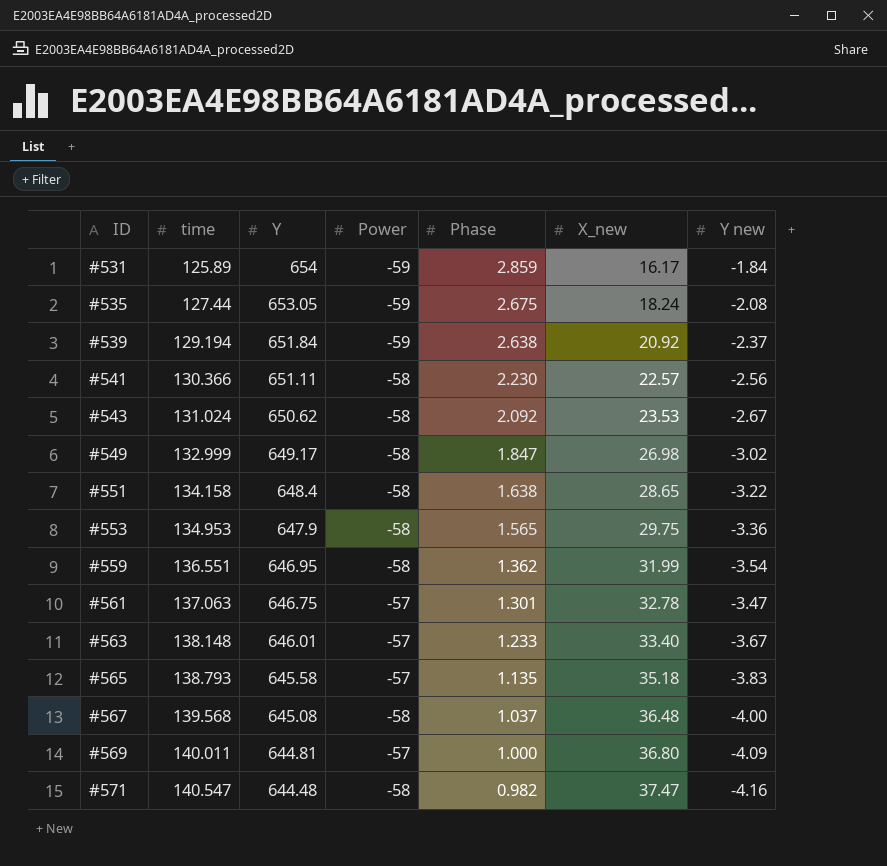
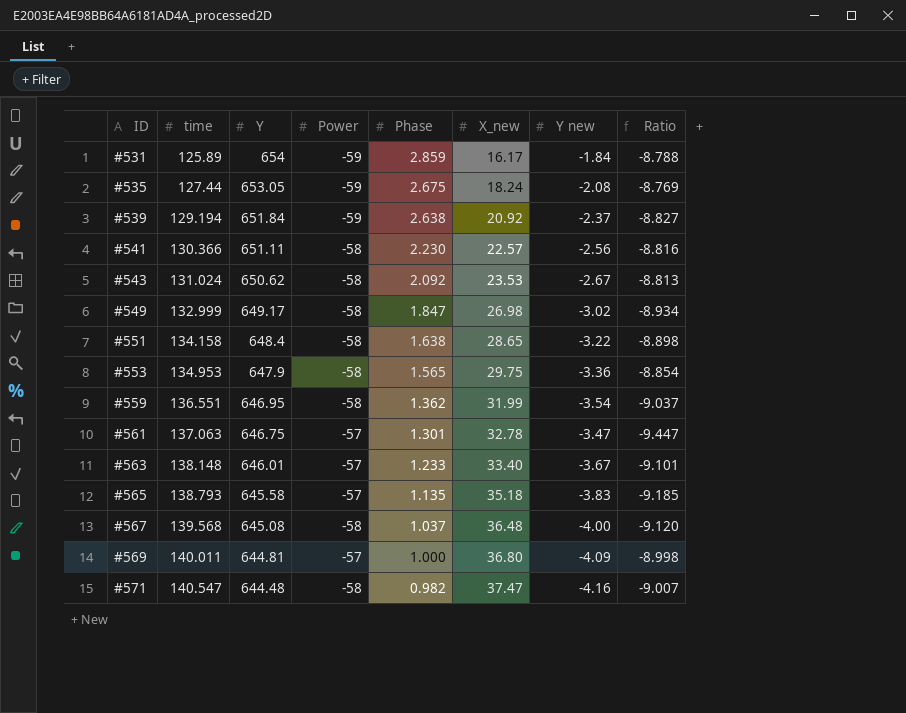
column Ratio | formula: none -> [X_new] / [Y new]

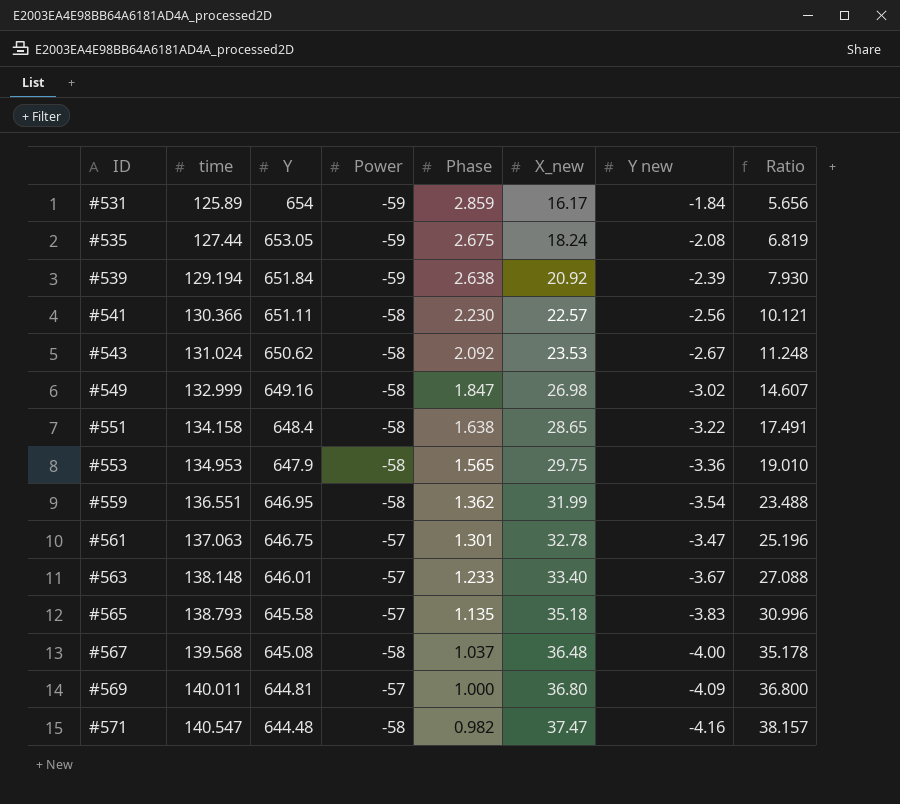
column Ratio | formula: [X_new] / [Y new] -> [X_new] / [Phase]
#539 | Y new: -2.37 -> -2.39
#549 | Y: 649.17 -> 649.16

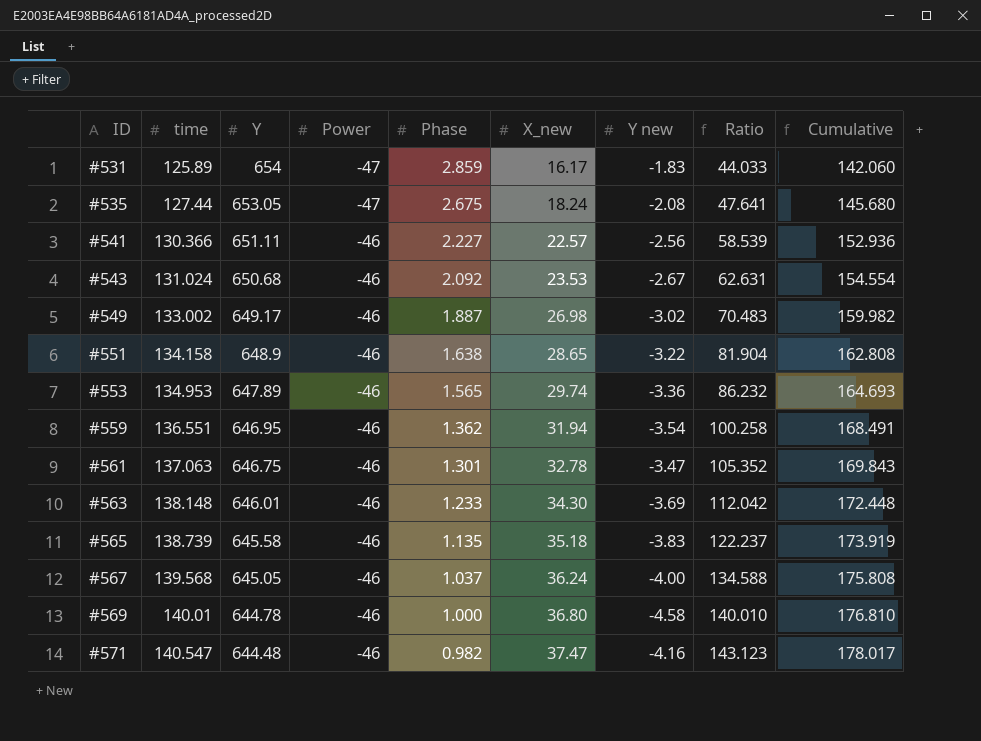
column Ratio | formula: [X_new] / [Phase] -> [time] / [Phase]
column Cumulative | formula: none -> [time] + [X_new]
row #539: 129.194 | 651.84 | -59 | 2.638 | 20.92 | -2.39 | 7.930 -> none
#531 | Power: -59 -> -47
#531 | Y new: -1.84 -> -1.83
#535 | Power: -59 -> -47
#541 | Power: -58 -> -46
#541 | Phase: 2.230 -> 2.227
#543 | Y: 650.62 -> 650.68
#543 | Power: -58 -> -46
#549 | time: 132.999 -> 133.002
#549 | Y: 649.16 -> 649.17
#549 | Power: -58 -> -46
#549 | Phase: 1.847 -> 1.887
#551 | Y: 648.4 -> 648.9
#551 | Power: -58 -> -46
#553 | Y: 647.9 -> 647.89
#553 | Power: -58 -> -46
#553 | X_new: 29.75 -> 29.74
#559 | Power: -58 -> -46
#559 | X_new: 31.99 -> 31.94
#561 | Power: -57 -> -46
#563 | Power: -57 -> -46
#563 | X_new: 33.40 -> 34.30
#563 | Y new: -3.67 -> -3.69
#565 | time: 138.793 -> 138.739
#565 | Power: -57 -> -46
#567 | Y: 645.08 -> 645.05
#567 | Power: -58 -> -46
#567 | X_new: 36.48 -> 36.24
#569 | time: 140.011 -> 140.01
#569 | Y: 644.81 -> 644.78
#569 | Power: -57 -> -46
#569 | Y new: -4.09 -> -4.58
#571 | Power: -58 -> -46

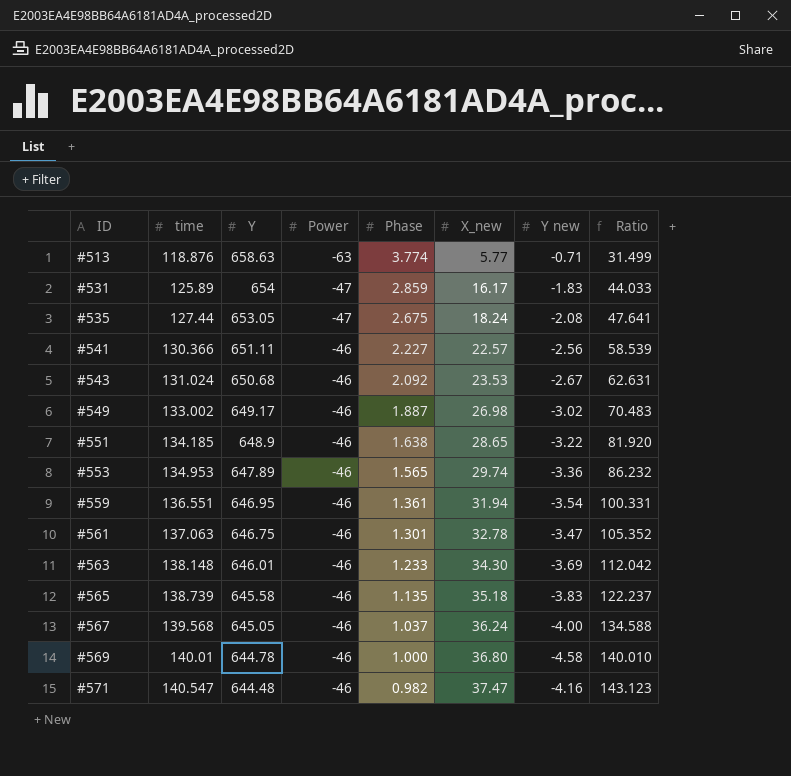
column Cumulative | formula: [time] + [X_new] -> none
row #513: none -> 118.876 | 658.63 | -63 | 3.774 | 5.77 | -0.71 | 31.499
#551 | time: 134.158 -> 134.185
#551 | Ratio: 81.904 -> 81.920
#559 | Phase: 1.362 -> 1.361
#559 | Ratio: 100.258 -> 100.331

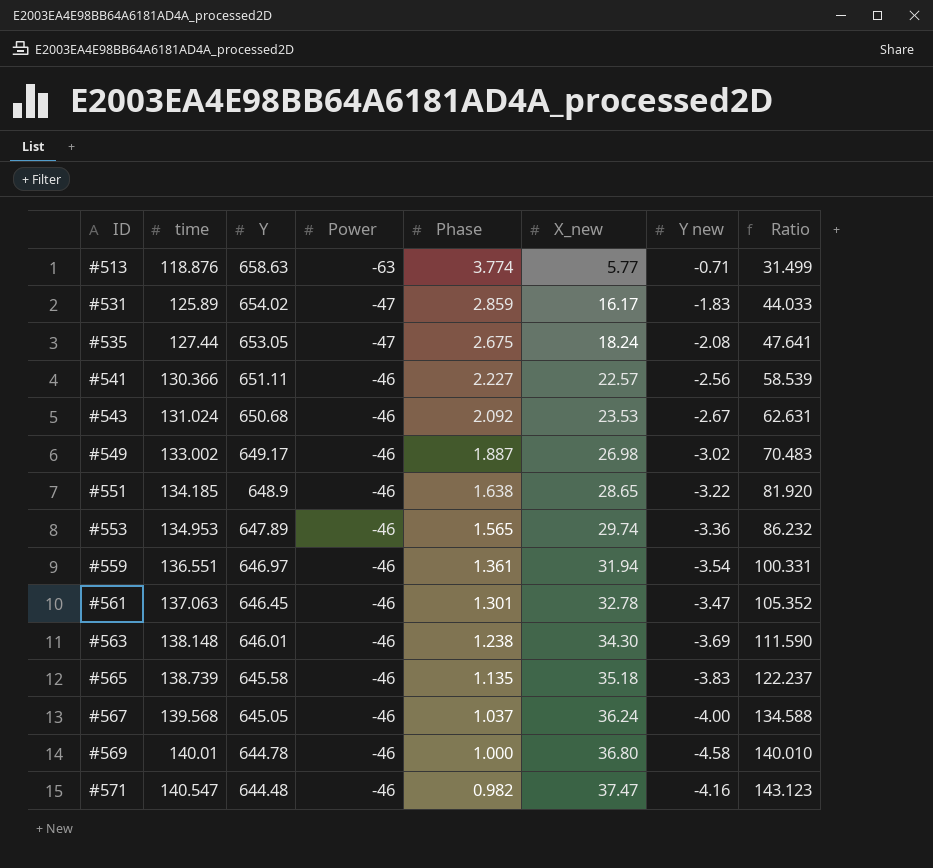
#531 | Y: 654 -> 654.02
#559 | Y: 646.95 -> 646.97
#561 | Y: 646.75 -> 646.45
#563 | Phase: 1.233 -> 1.238
#563 | Ratio: 112.042 -> 111.590

